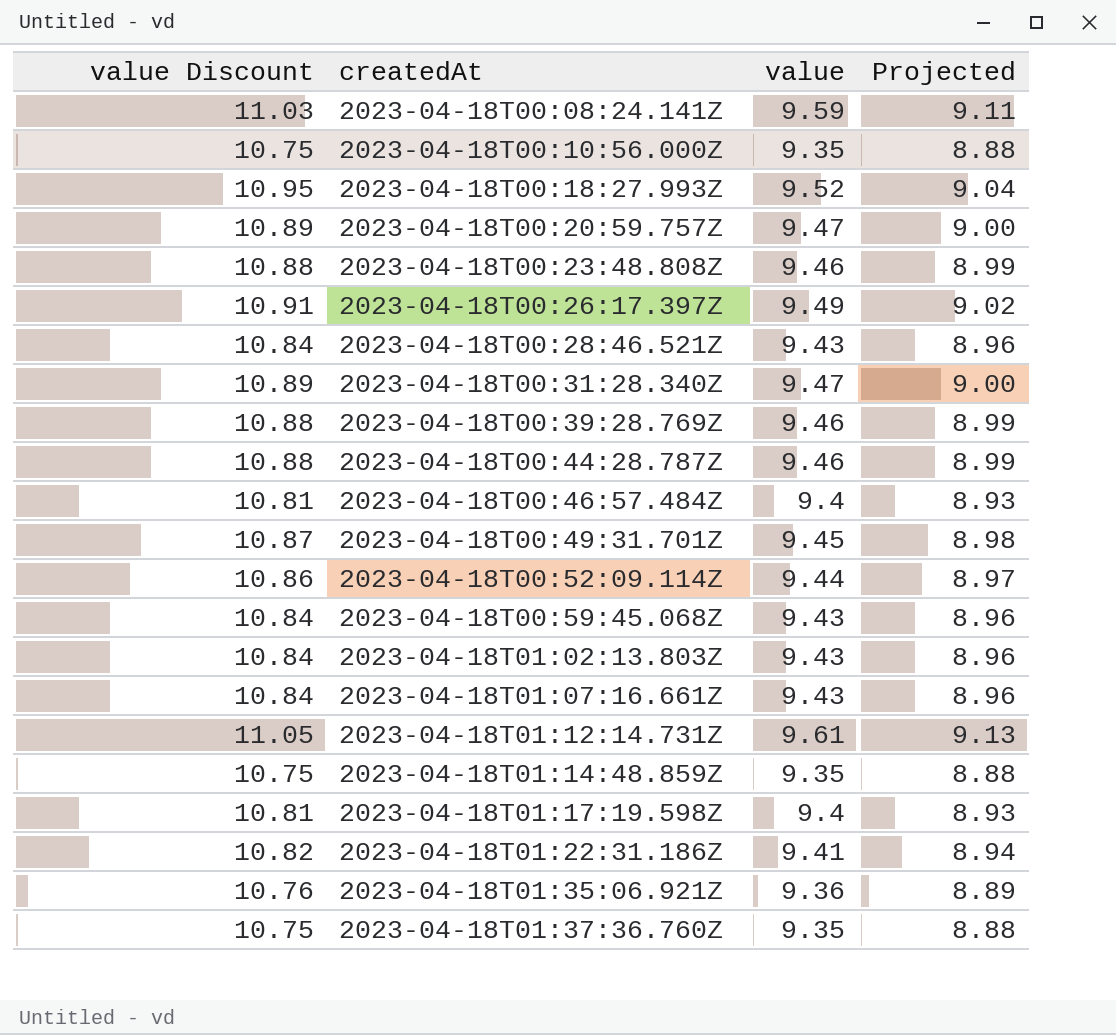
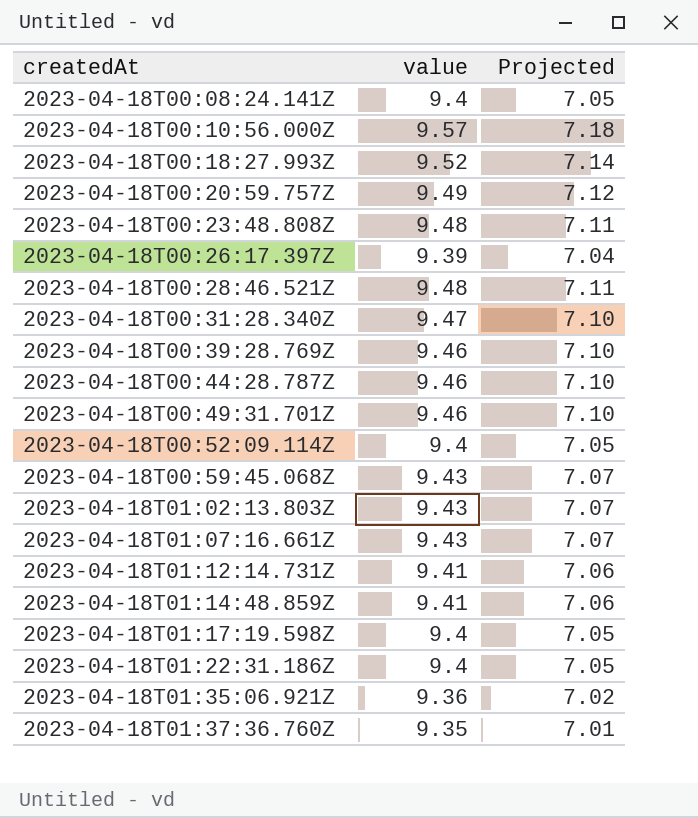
column value Discount | formula: [value] * 1.15 -> none
column Projected | formula: [value] * 0.95 -> [value] * 0.75
row 2023-04-18T00:46:57.484Z: 10.81 | 9.4 | 8.93 -> none
2023-04-18T00:08:24.141Z | value: 9.59 -> 9.4
2023-04-18T00:10:56.000Z | value: 9.35 -> 9.57
2023-04-18T00:20:59.757Z | value: 9.47 -> 9.49
2023-04-18T00:23:48.808Z | value: 9.46 -> 9.48
2023-04-18T00:26:17.397Z | value: 9.49 -> 9.39
2023-04-18T00:28:46.521Z | value: 9.43 -> 9.48
2023-04-18T00:49:31.701Z | value: 9.45 -> 9.46
2023-04-18T00:52:09.114Z | value: 9.44 -> 9.4
2023-04-18T01:12:14.731Z | value: 9.61 -> 9.41
2023-04-18T01:14:48.859Z | value: 9.35 -> 9.41
2023-04-18T01:22:31.186Z | value: 9.41 -> 9.4

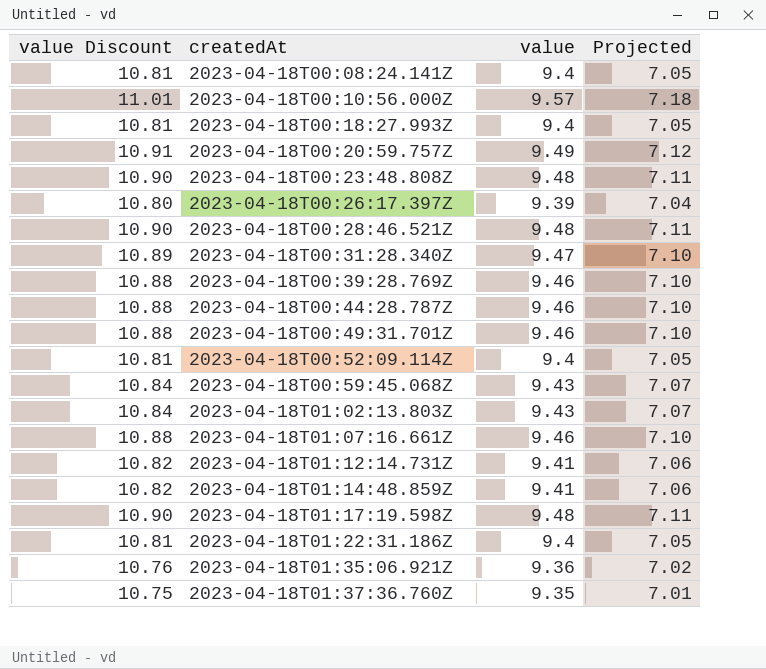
column value Discount | formula: none -> [value] * 1.15
2023-04-18T00:18:27.993Z | value: 9.52 -> 9.4
2023-04-18T00:18:27.993Z | Projected: 7.14 -> 7.05
2023-04-18T01:07:16.661Z | value: 9.43 -> 9.46
2023-04-18T01:07:16.661Z | Projected: 7.07 -> 7.10
2023-04-18T01:17:19.598Z | value: 9.4 -> 9.48
2023-04-18T01:17:19.598Z | Projected: 7.05 -> 7.11

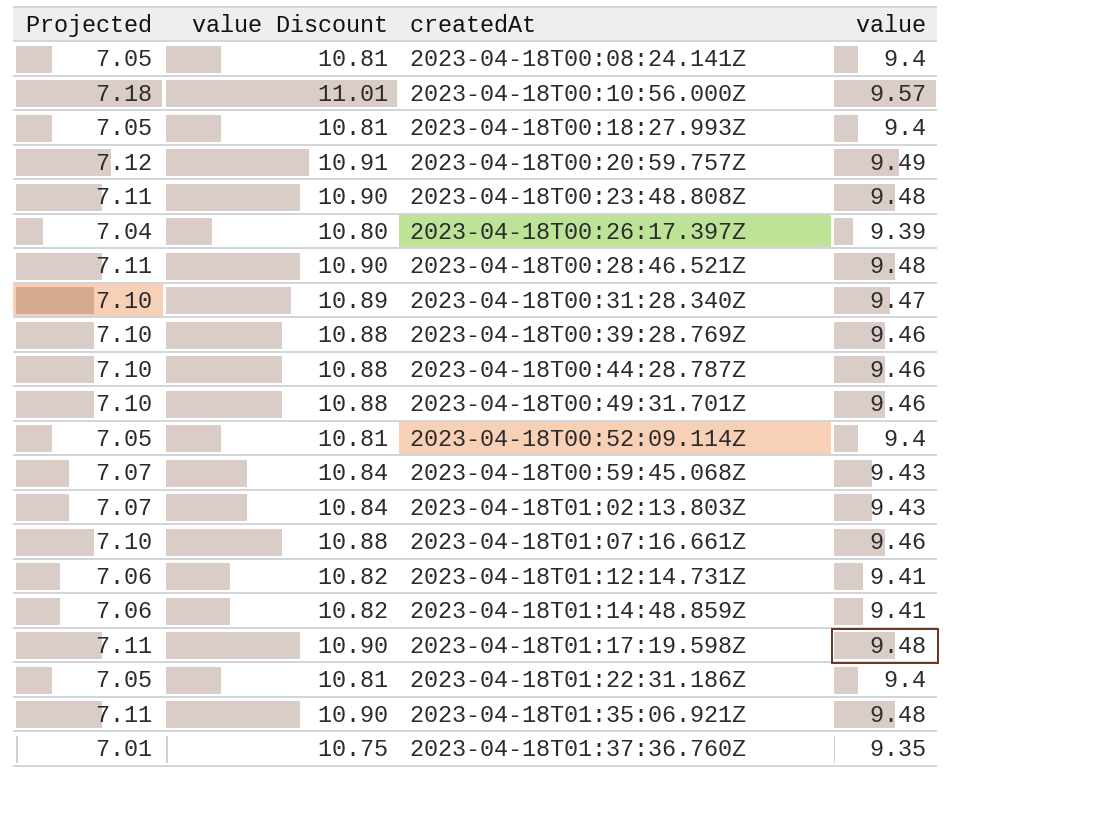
column Projected | position: 4 -> 1
2023-04-18T01:35:06.921Z | Projected: 7.02 -> 7.11
2023-04-18T01:35:06.921Z | value Discount: 10.76 -> 10.90
2023-04-18T01:35:06.921Z | value: 9.36 -> 9.48

